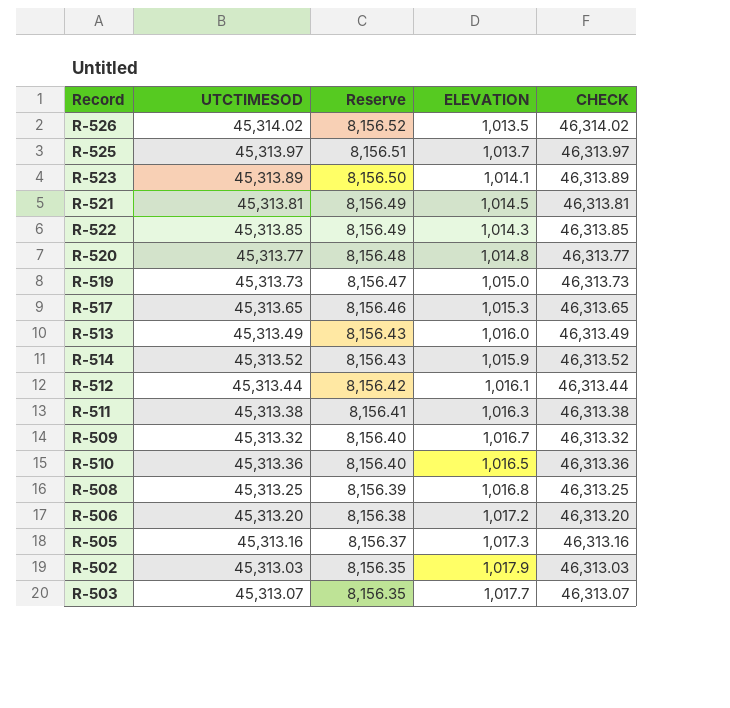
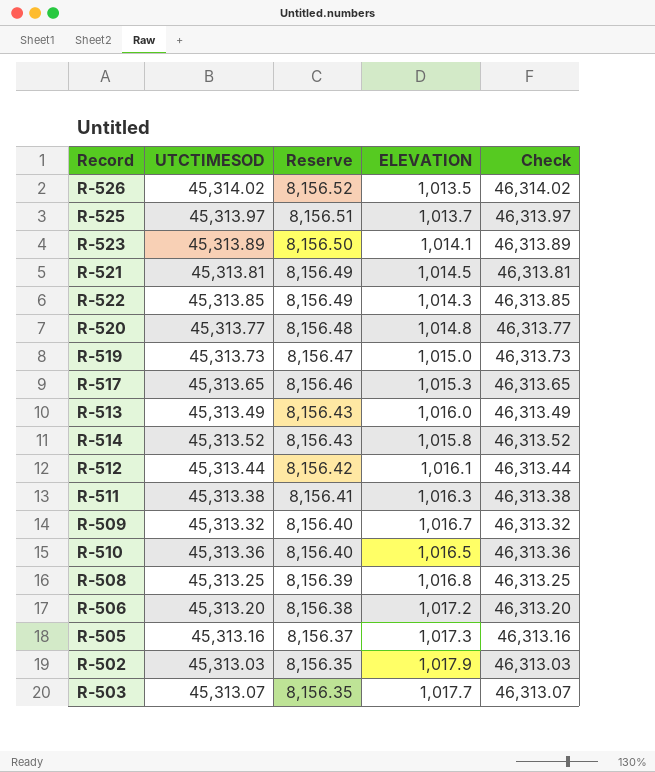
column name: CHECK -> Check
R-514 | ELEVATION: 1,015.9 -> 1,015.8

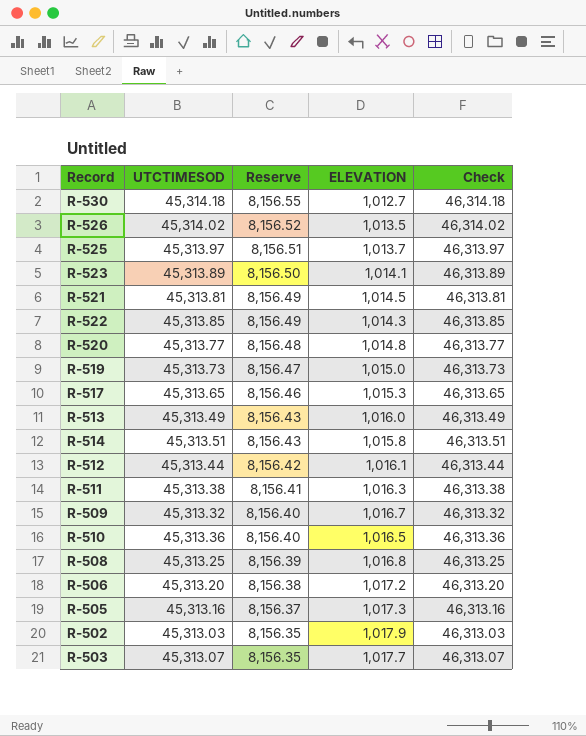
row R-530: none -> 45,314.18 | 8,156.55 | 1,012.7 | 46,314.18
R-514 | UTCTIMESOD: 45,313.52 -> 45,313.51
R-514 | Check: 46,313.52 -> 46,313.51

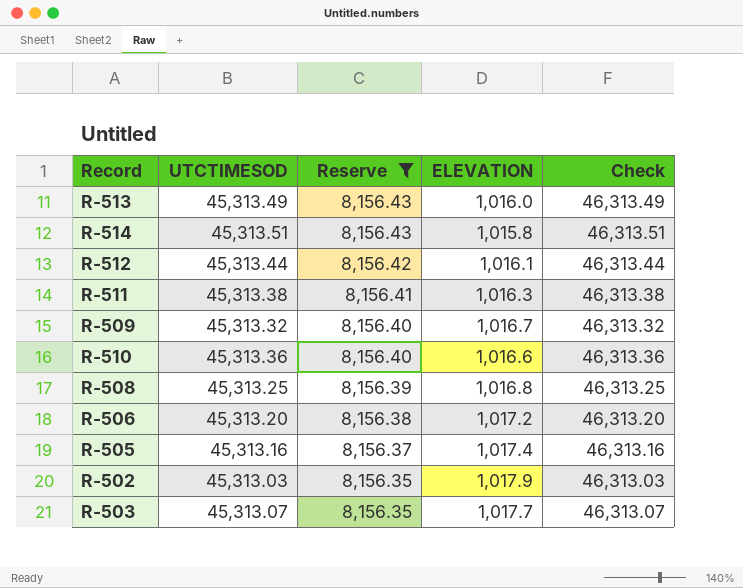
filter: none -> Reserve <= 8,156.43
R-510 | ELEVATION: 1,016.5 -> 1,016.6
R-505 | ELEVATION: 1,017.3 -> 1,017.4

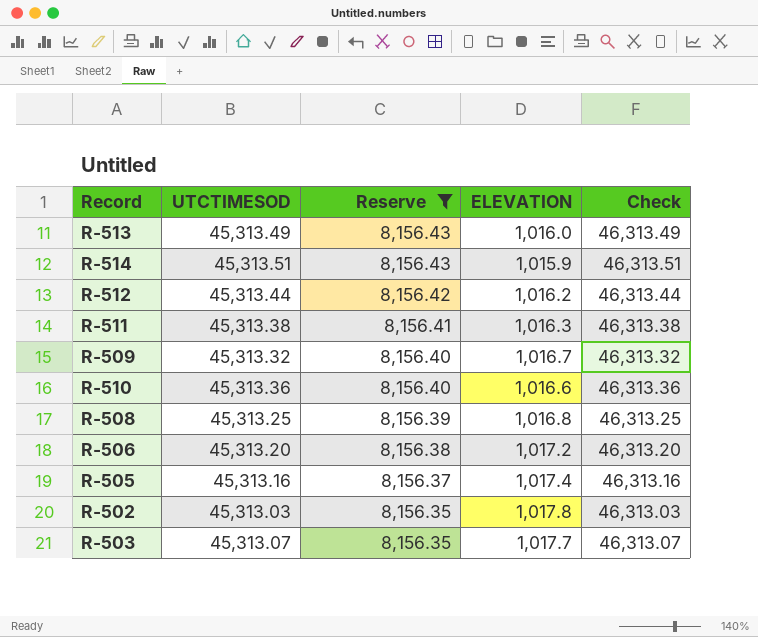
R-514 | ELEVATION: 1,015.8 -> 1,015.9
R-512 | ELEVATION: 1,016.1 -> 1,016.2
R-502 | ELEVATION: 1,017.9 -> 1,017.8

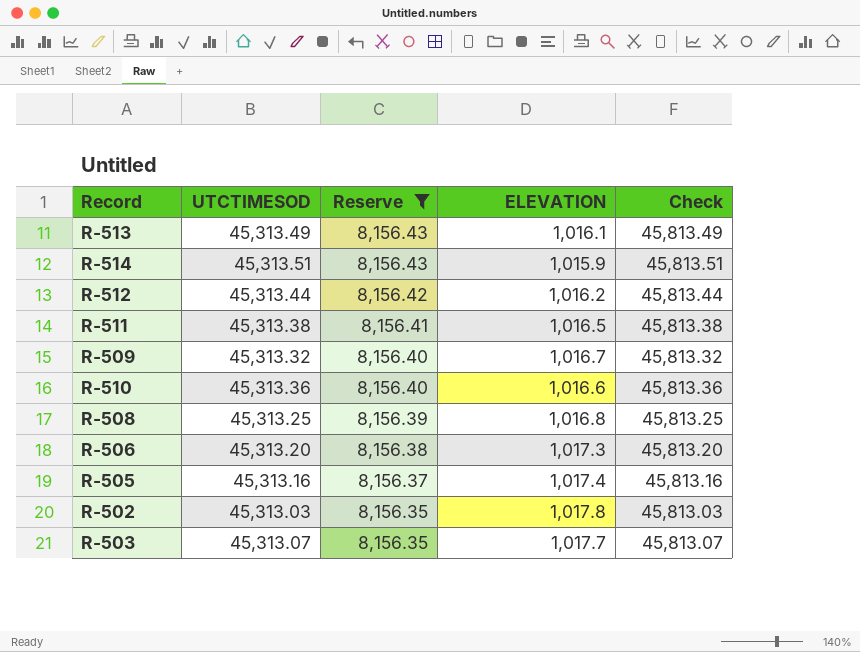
column Check | formula: [UTCTIMESOD] + 1000 -> [UTCTIMESOD] + 500
R-513 | ELEVATION: 1,016.0 -> 1,016.1
R-511 | ELEVATION: 1,016.3 -> 1,016.5
R-506 | ELEVATION: 1,017.2 -> 1,017.3

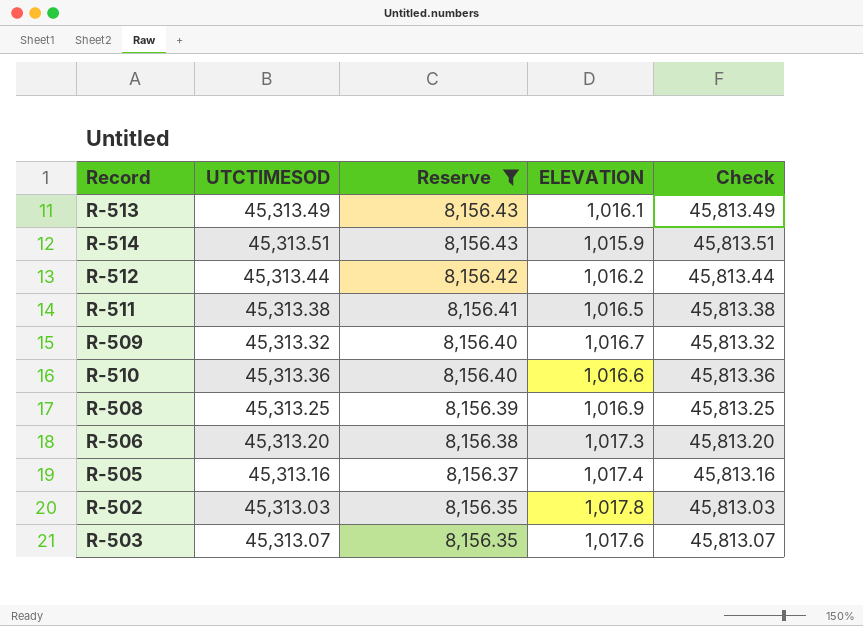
R-508 | ELEVATION: 1,016.8 -> 1,016.9
R-503 | ELEVATION: 1,017.7 -> 1,017.6

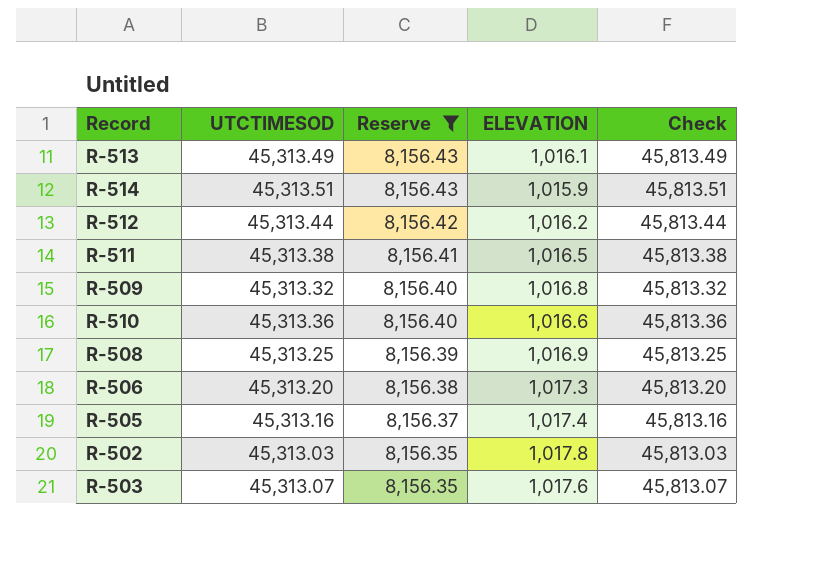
R-509 | ELEVATION: 1,016.7 -> 1,016.8

